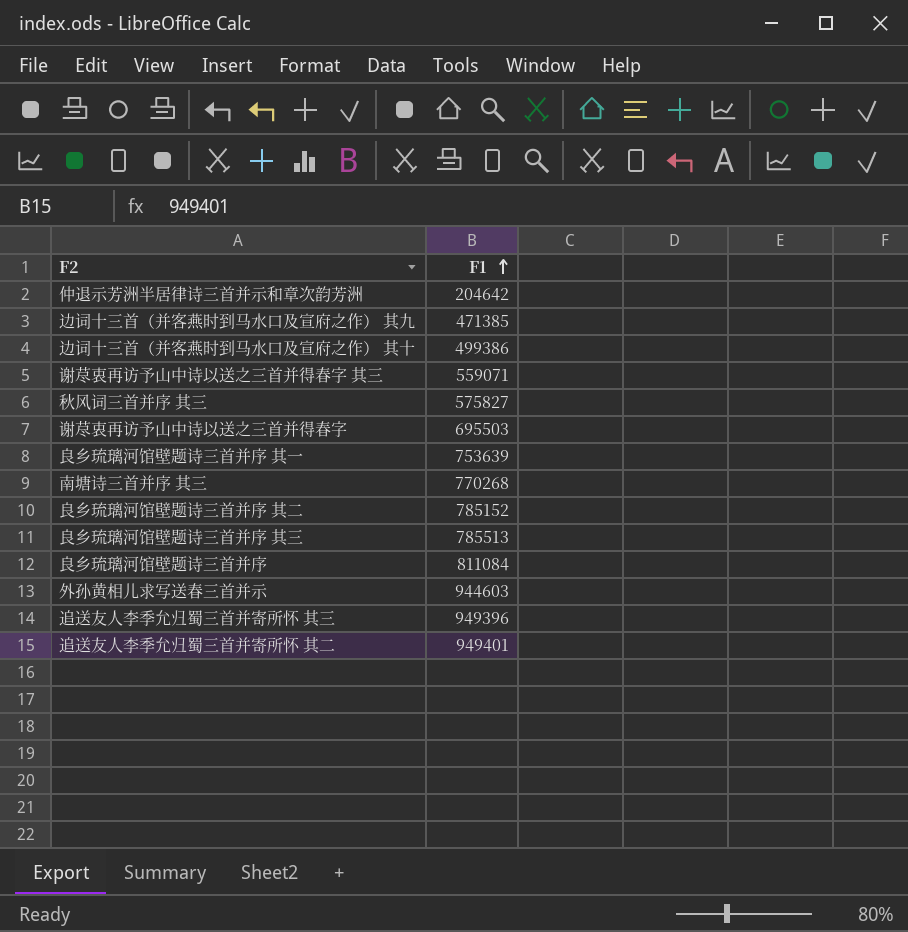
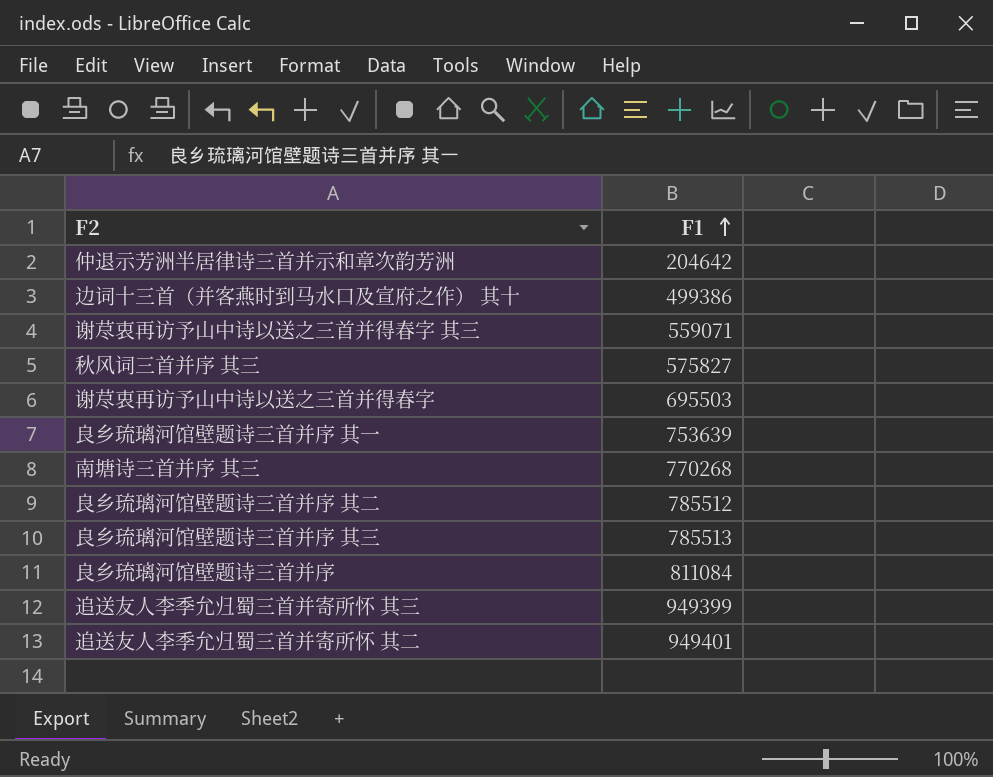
row 边词十三首（并客燕时到马水口及宣府之作） 其九: 471385 -> none
row 外孙黄相儿求写送春三首并示: 944603 -> none
良乡琉璃河馆壁题诗三首并序 其二 | F1: 785152 -> 785512
追送友人李季允归蜀三首并寄所怀 其三 | F1: 949396 -> 949399

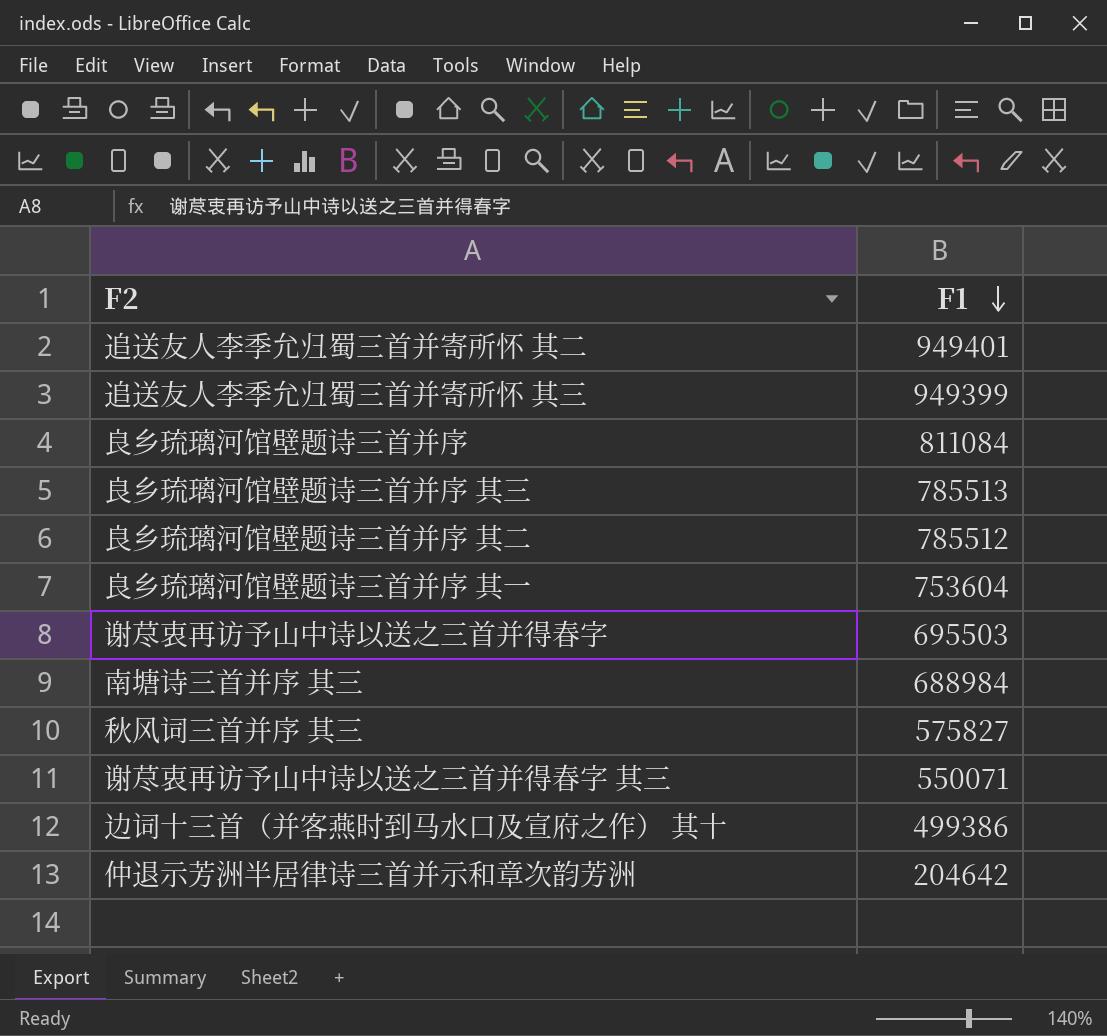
row order: F1 ascending -> F1 descending
良乡琉璃河馆壁题诗三首并序 其一 | F1: 753639 -> 753604
南塘诗三首并序 其三 | F1: 770268 -> 688984
谢荩衷再访予山中诗以送之三首并得春字 其三 | F1: 559071 -> 550071

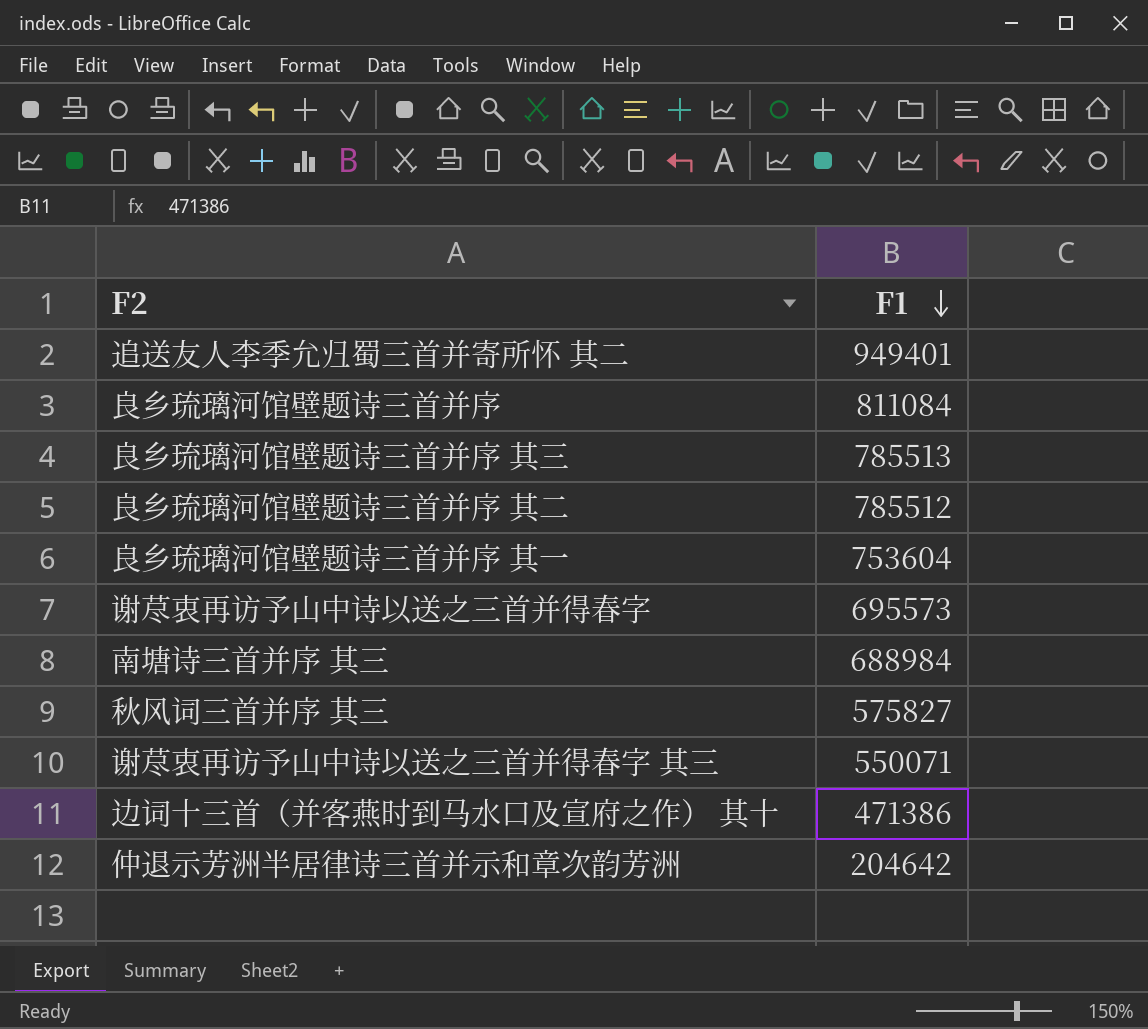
row 追送友人李季允归蜀三首并寄所怀 其三: 949399 -> none
谢荩衷再访予山中诗以送之三首并得春字 | F1: 695503 -> 695573
边词十三首（并客燕时到马水口及宣府之作） 其十 | F1: 499386 -> 471386

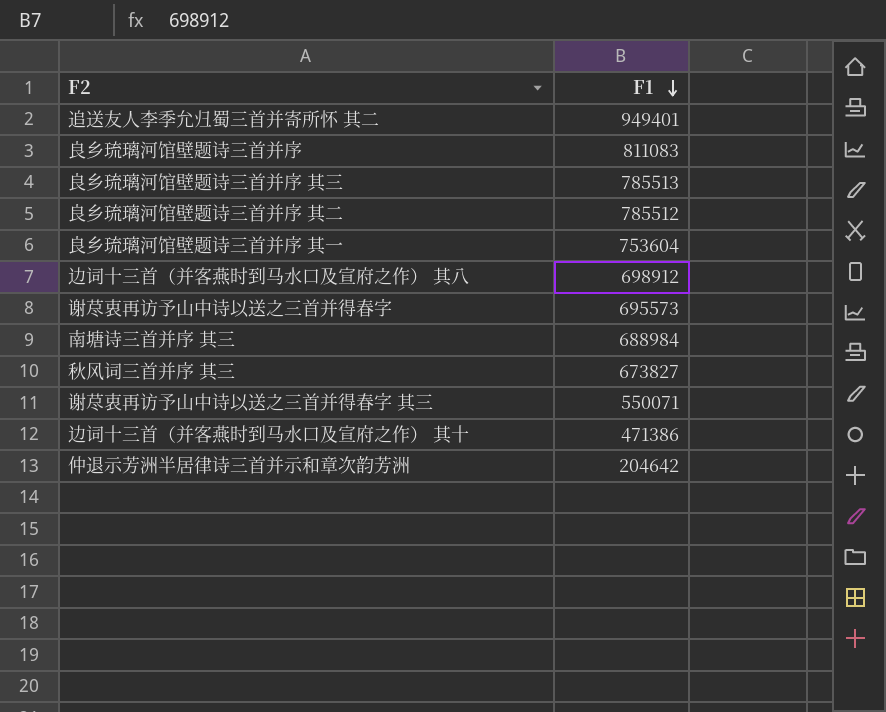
良乡琉璃河馆壁题诗三首并序 | F1: 811084 -> 811083
row 边词十三首（并客燕时到马水口及宣府之作） 其八: none -> 698912
秋风词三首并序 其三 | F1: 575827 -> 673827

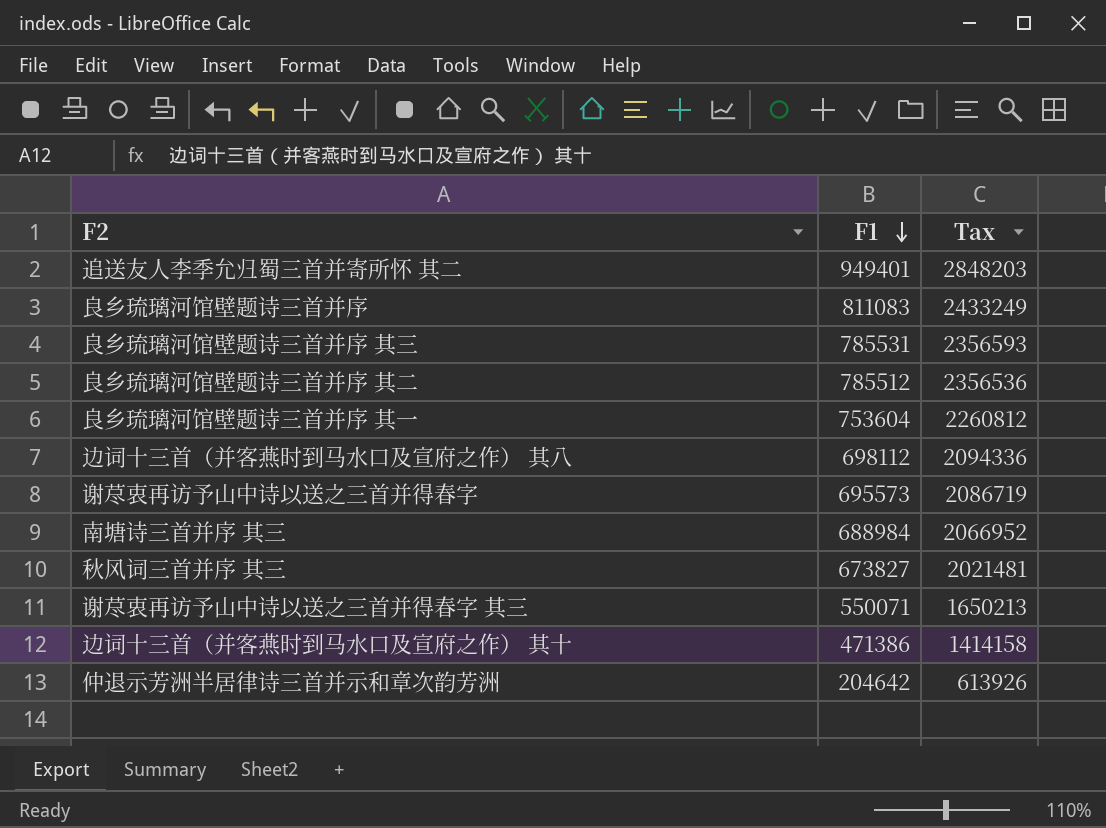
column Tax | formula: none -> [F1] * 3
良乡琉璃河馆壁题诗三首并序 其三 | F1: 785513 -> 785531
边词十三首（并客燕时到马水口及宣府之作） 其八 | F1: 698912 -> 698112

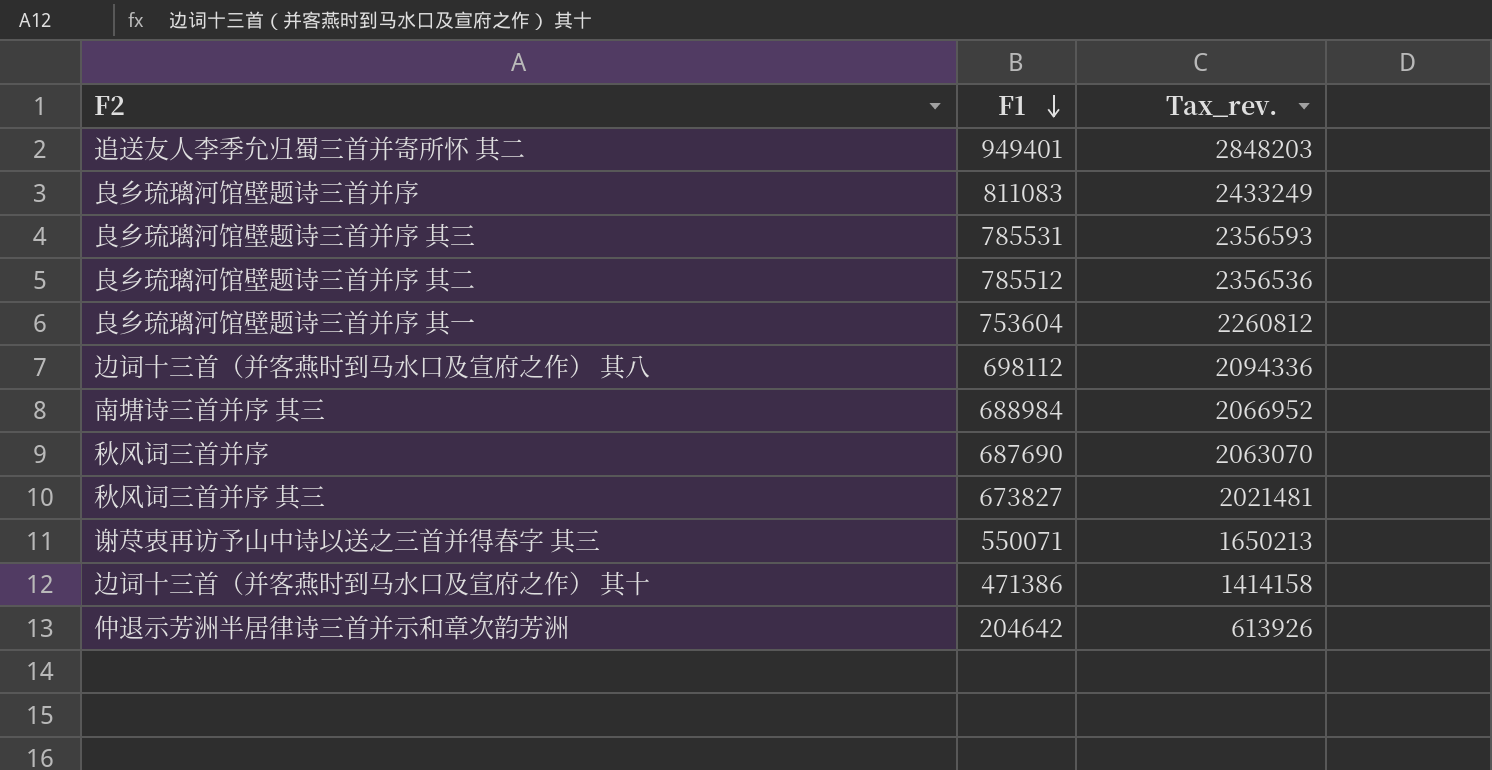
column name: Tax -> Tax_rev.
row 谢荩衷再访予山中诗以送之三首并得春字: 695573 | 2086719 -> none
row 秋风词三首并序: none -> 687690 | 2063070

